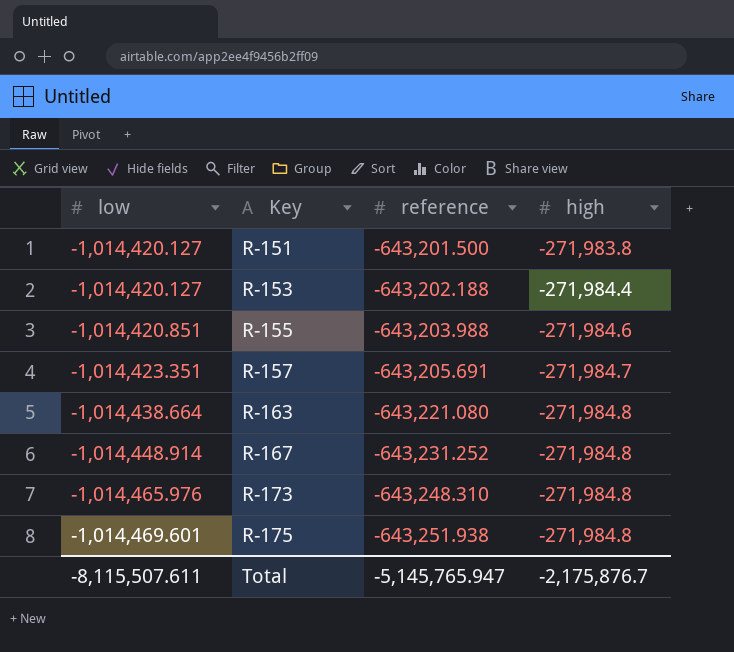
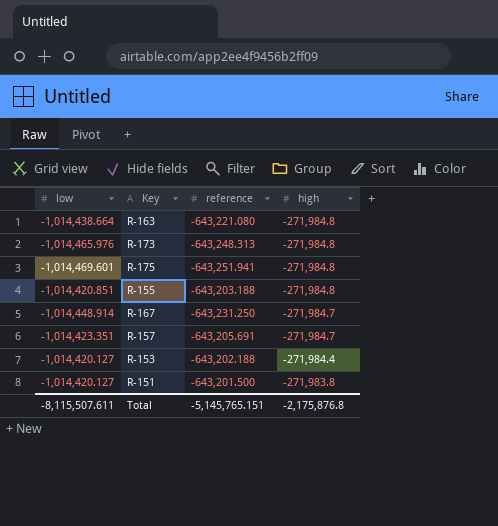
row order: low descending -> high ascending
R-173 | reference: -643,248.310 -> -643,248.313
R-175 | reference: -643,251.938 -> -643,251.941
R-155 | reference: -643,203.988 -> -643,203.188
R-155 | high: -271,984.6 -> -271,984.8
R-167 | reference: -643,231.252 -> -643,231.250
R-167 | high: -271,984.8 -> -271,984.7
Total | reference: -5,145,765.947 -> -5,145,765.151
Total | high: -2,175,876.7 -> -2,175,876.8

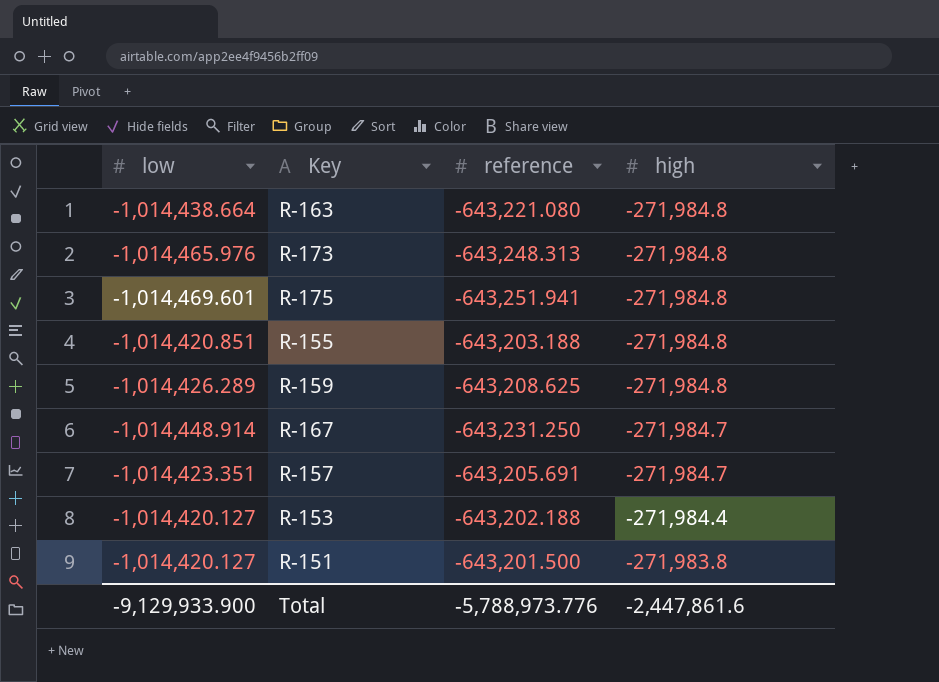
row R-159: none -> -1,014,426.289 | -643,208.625 | -271,984.8
Total | low: -8,115,507.611 -> -9,129,933.900
Total | reference: -5,145,765.151 -> -5,788,973.776
Total | high: -2,175,876.8 -> -2,447,861.6

